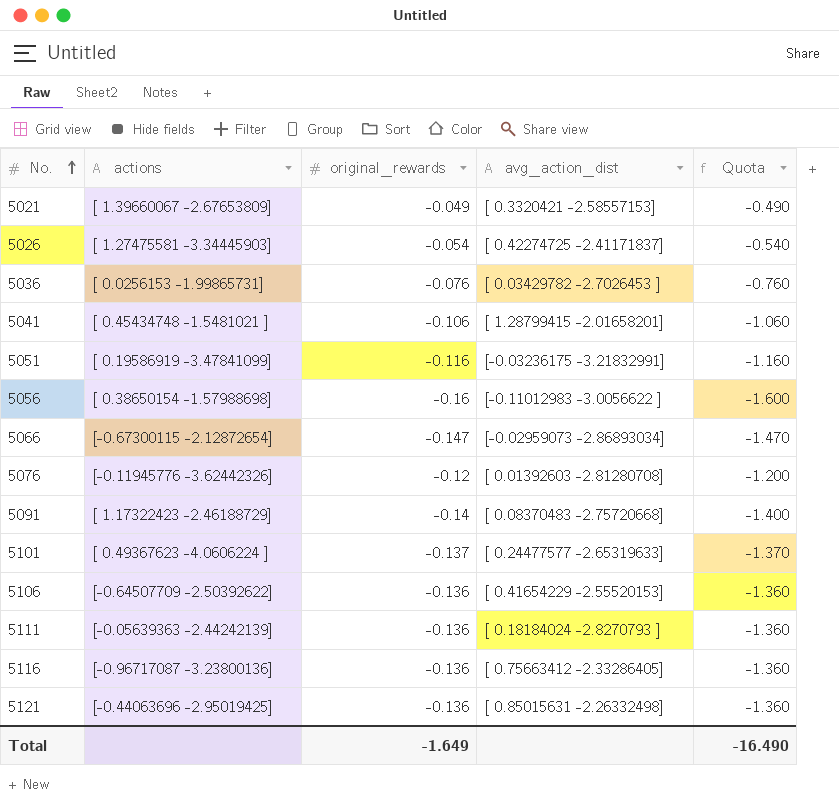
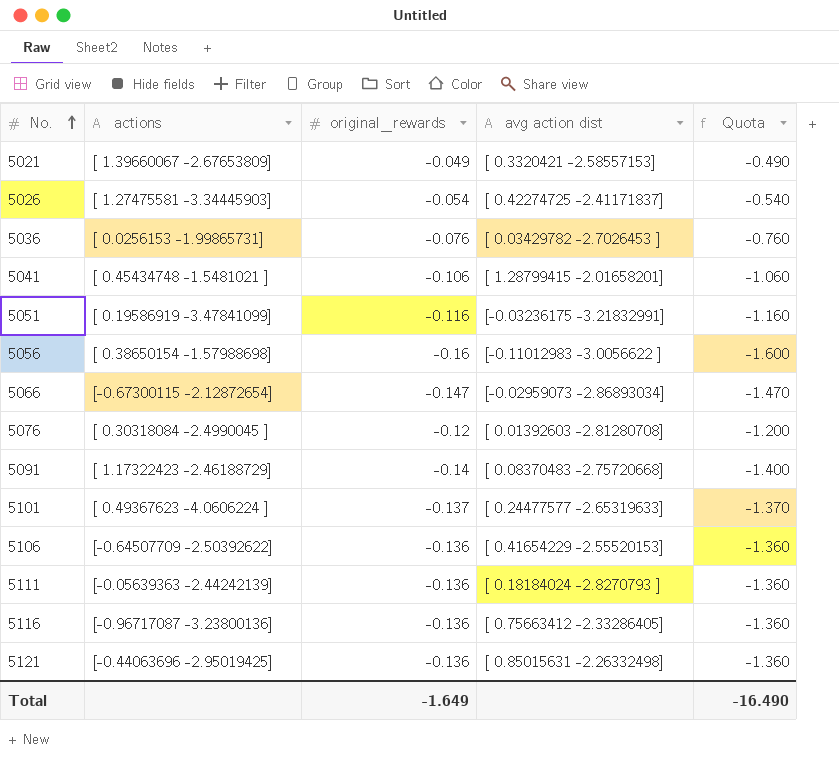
column name: avg_action_dist -> avg action dist
5076 | actions: [-0.11945776 -3.62442326] -> [ 0.30318084 -2.4990045 ]

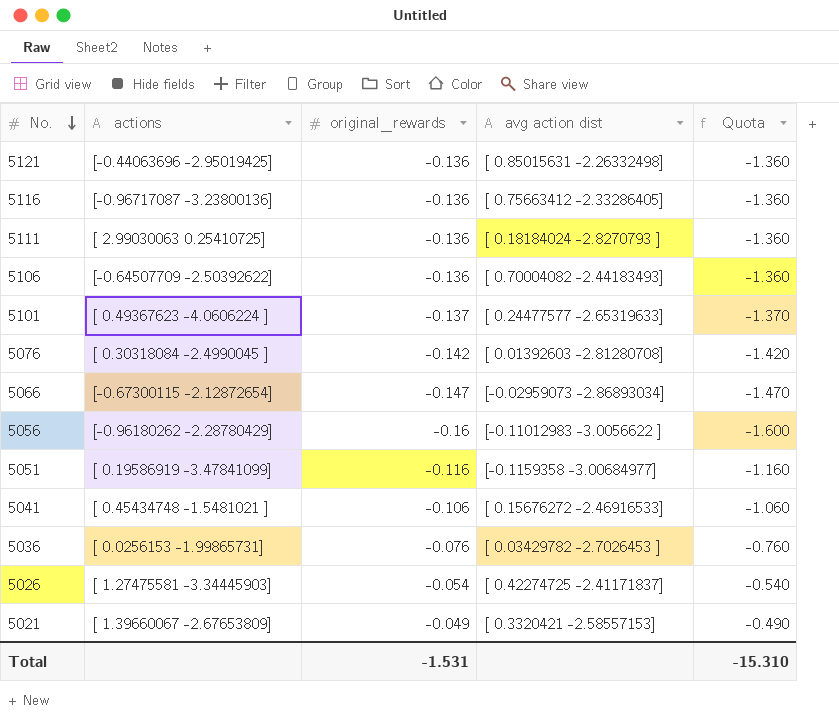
row order: No. ascending -> No. descending
row 5091: [ 1.17322423 -2.46188729] | -0.14 | [ 0.08370483 -2.75720668] | -1.400 -> none
5111 | actions: [-0.05639363 -2.44242139] -> [ 2.99030063 0.25410725]
5106 | avg action dist: [ 0.41654229 -2.55520153] -> [ 0.70004082 -2.44183493]
5076 | original_rewards: -0.12 -> -0.142
5076 | Quota: -1.200 -> -1.420
5056 | actions: [ 0.38650154 -1.57988698] -> [-0.96180262 -2.28780429]
5051 | avg action dist: [-0.03236175 -3.21832991] -> [-0.1159358 -3.00684977]
5041 | avg action dist: [ 1.28799415 -2.01658201] -> [ 0.15676272 -2.46916533]
Total | original_rewards: -1.649 -> -1.531
Total | Quota: -16.490 -> -15.310

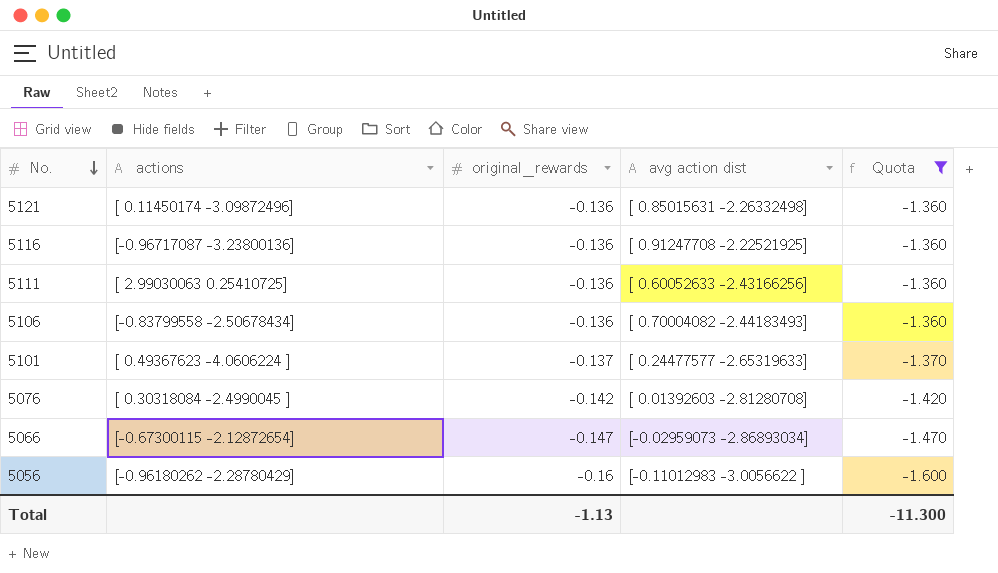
filter: none -> Quota <= -1.360
5121 | actions: [-0.44063696 -2.95019425] -> [ 0.11450174 -3.09872496]
5116 | avg action dist: [ 0.75663412 -2.33286405] -> [ 0.91247708 -2.22521925]
5111 | avg action dist: [ 0.18184024 -2.8270793 ] -> [ 0.60052633 -2.43166256]
5106 | actions: [-0.64507709 -2.50392622] -> [-0.83799558 -2.50678434]
Total | original_rewards: -1.531 -> -1.13
Total | Quota: -15.310 -> -11.300

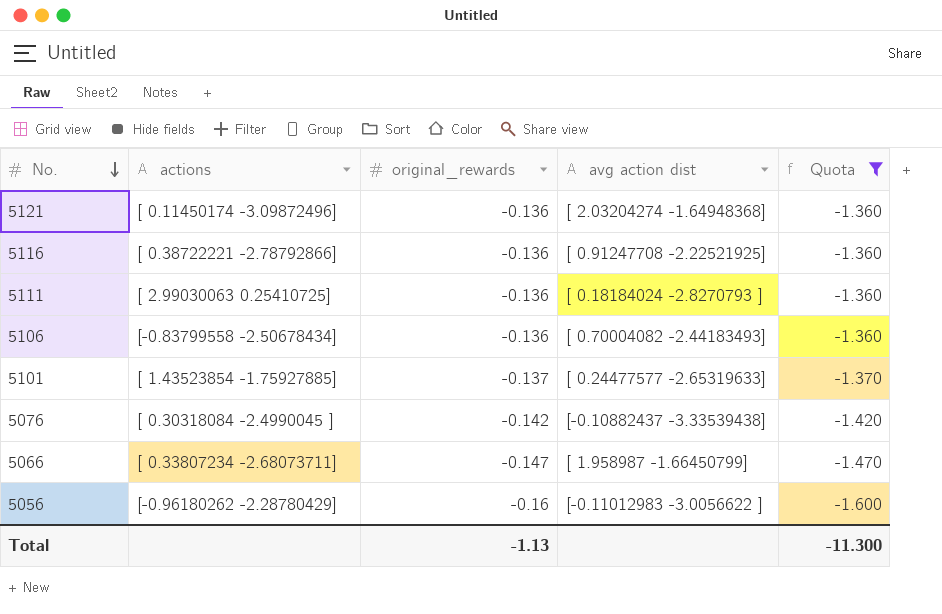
5121 | avg action dist: [ 0.85015631 -2.26332498] -> [ 2.03204274 -1.64948368]
5116 | actions: [-0.96717087 -3.23800136] -> [ 0.38722221 -2.78792866]
5111 | avg action dist: [ 0.60052633 -2.43166256] -> [ 0.18184024 -2.8270793 ]
5101 | actions: [ 0.49367623 -4.0606224 ] -> [ 1.43523854 -1.75927885]
5076 | avg action dist: [ 0.01392603 -2.81280708] -> [-0.10882437 -3.33539438]
5066 | actions: [-0.67300115 -2.12872654] -> [ 0.33807234 -2.68073711]
5066 | avg action dist: [-0.02959073 -2.86893034] -> [ 1.958987 -1.66450799]

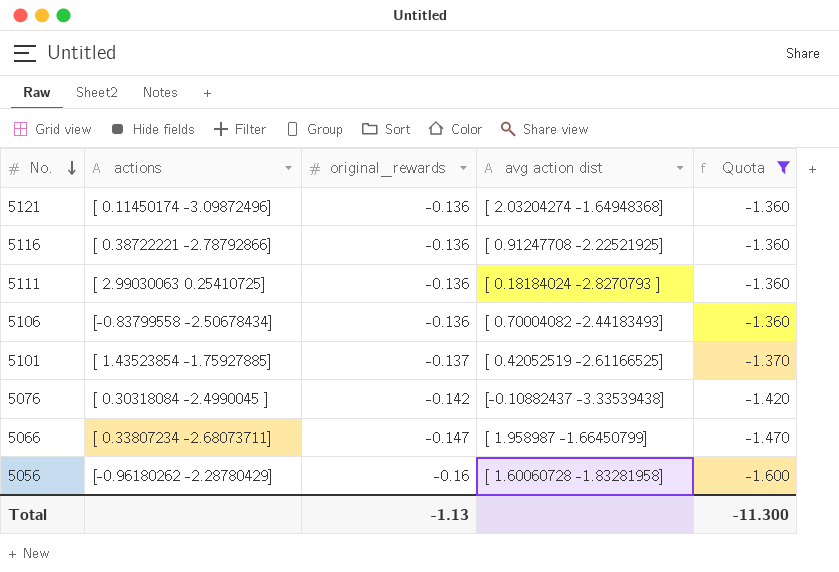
5101 | avg action dist: [ 0.24477577 -2.65319633] -> [ 0.42052519 -2.61166525]
5056 | avg action dist: [-0.11012983 -3.0056622 ] -> [ 1.60060728 -1.83281958]

